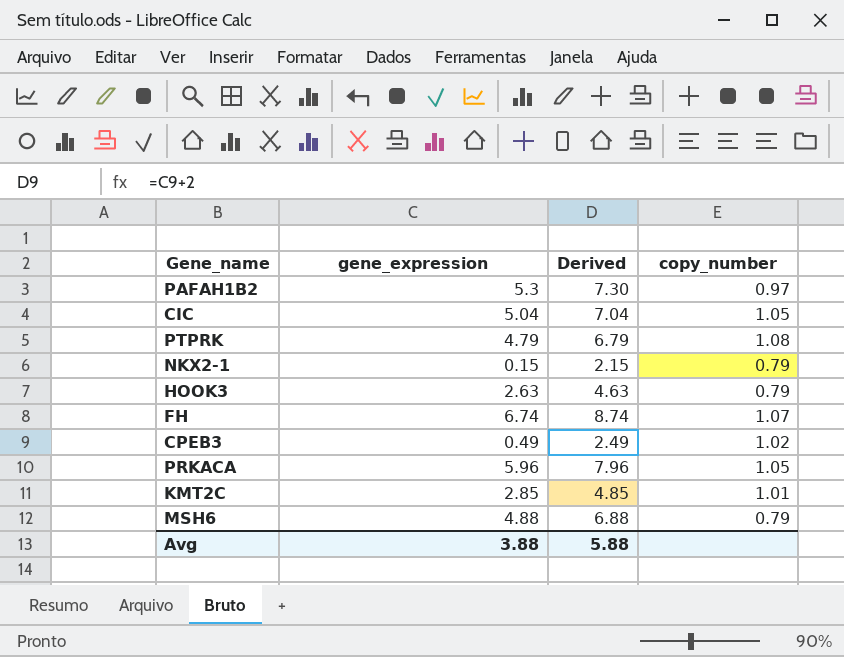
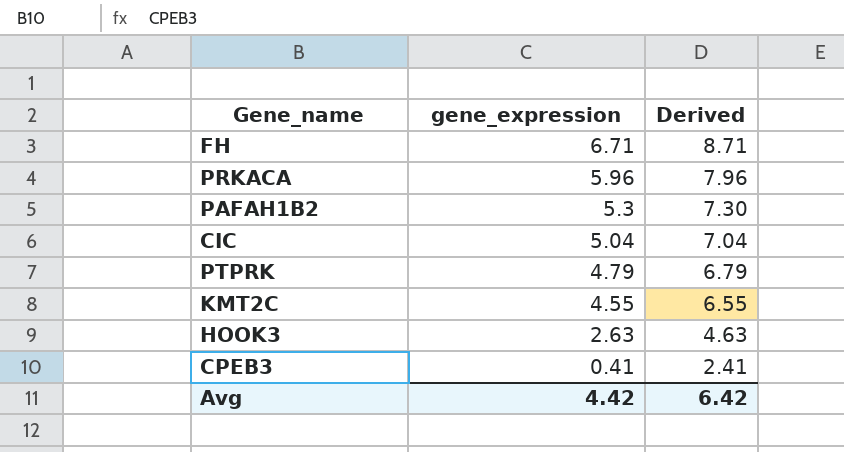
row order: none -> gene_expression descending
column copy_number | position: 4 -> none
row NKX2-1: 0.15 | 2.15 | 0.79 -> none
row MSH6: 4.88 | 6.88 | 0.79 -> none
FH | gene_expression: 6.74 -> 6.71
FH | Derived: 8.74 -> 8.71
KMT2C | gene_expression: 2.85 -> 4.55
KMT2C | Derived: 4.85 -> 6.55
CPEB3 | gene_expression: 0.49 -> 0.41
CPEB3 | Derived: 2.49 -> 2.41
Avg | gene_expression: 3.88 -> 4.42
Avg | Derived: 5.88 -> 6.42

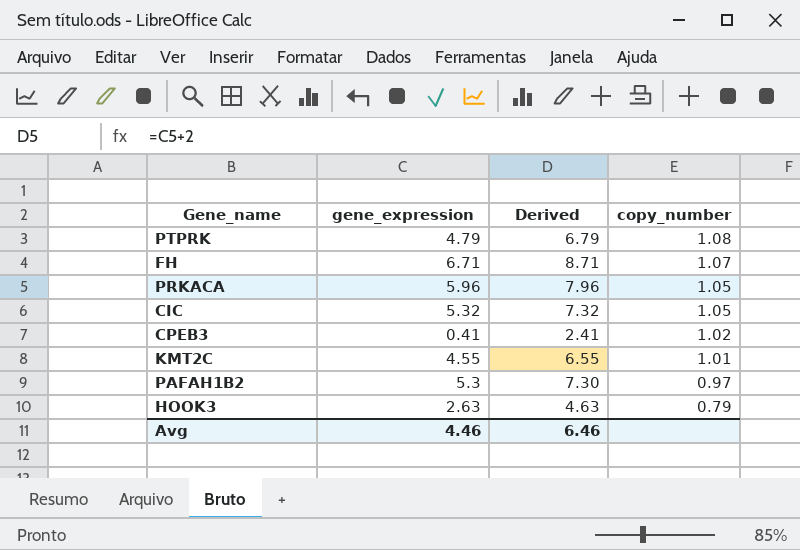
row order: gene_expression descending -> copy_number descending
column copy_number | position: none -> 4
CIC | gene_expression: 5.04 -> 5.32
CIC | Derived: 7.04 -> 7.32
Avg | gene_expression: 4.42 -> 4.46
Avg | Derived: 6.42 -> 6.46

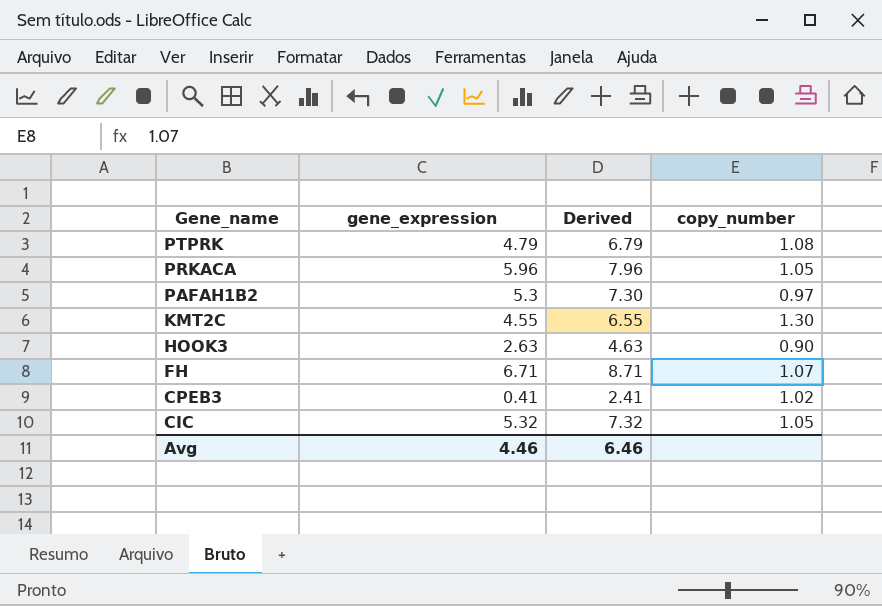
row order: copy_number descending -> Gene_name descending
KMT2C | copy_number: 1.01 -> 1.30
HOOK3 | copy_number: 0.79 -> 0.90

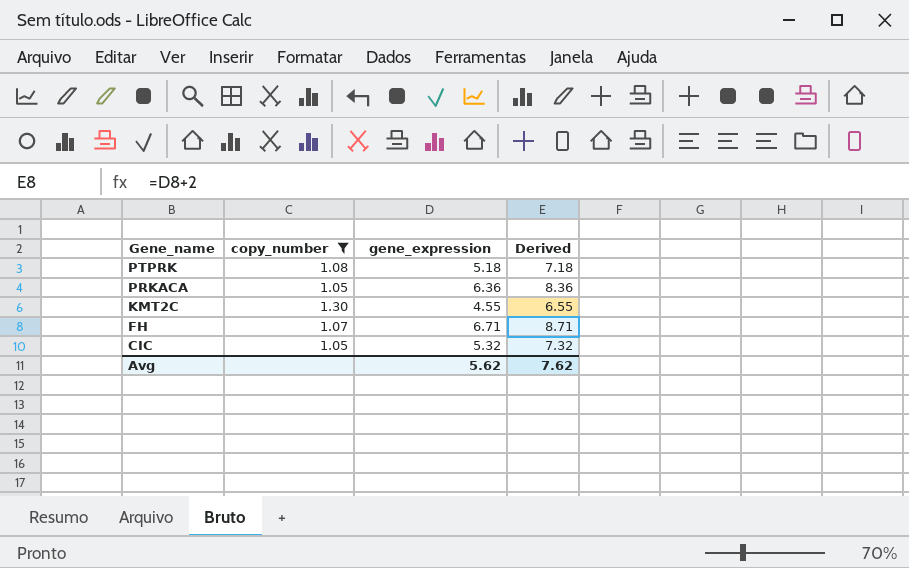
filter: none -> copy_number >= 1.05
column copy_number | position: 4 -> 2
PTPRK | gene_expression: 4.79 -> 5.18
PTPRK | Derived: 6.79 -> 7.18
PRKACA | gene_expression: 5.96 -> 6.36
PRKACA | Derived: 7.96 -> 8.36
Avg | gene_expression: 4.46 -> 5.62
Avg | Derived: 6.46 -> 7.62

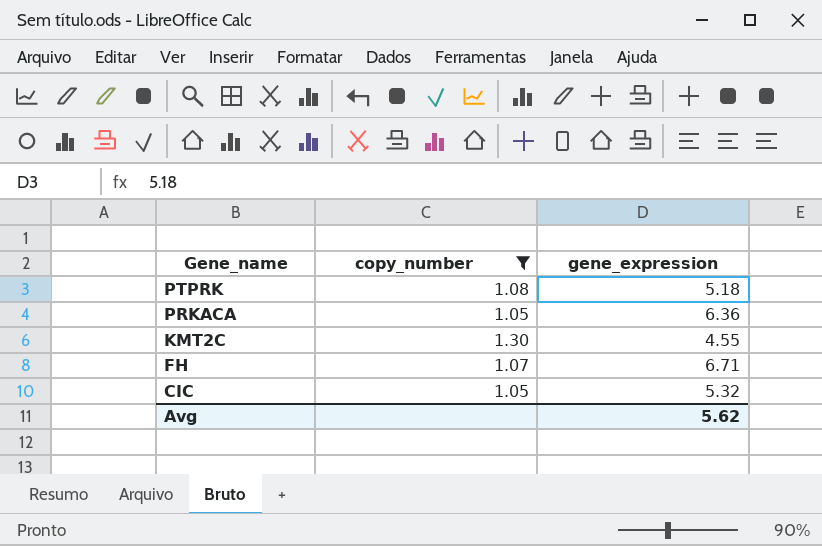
column Derived | formula: [gene_expression] + 2 -> none

